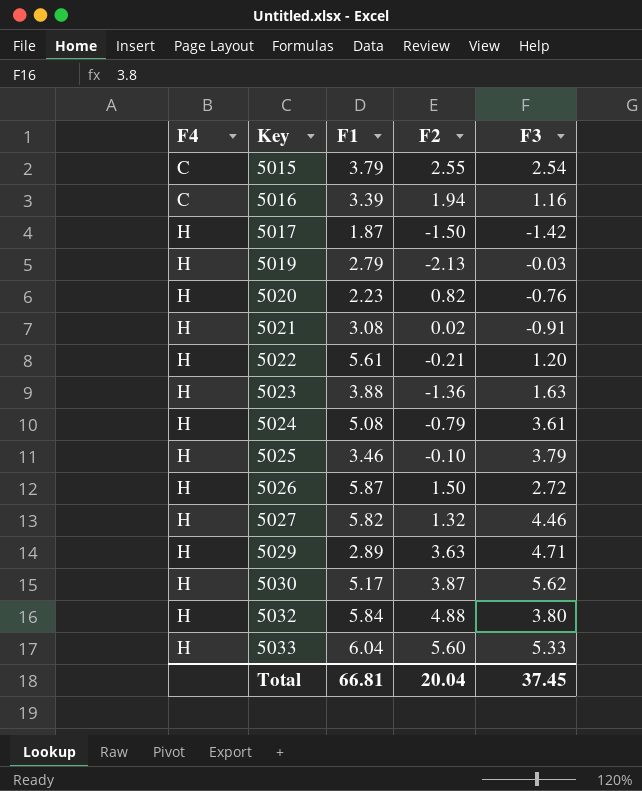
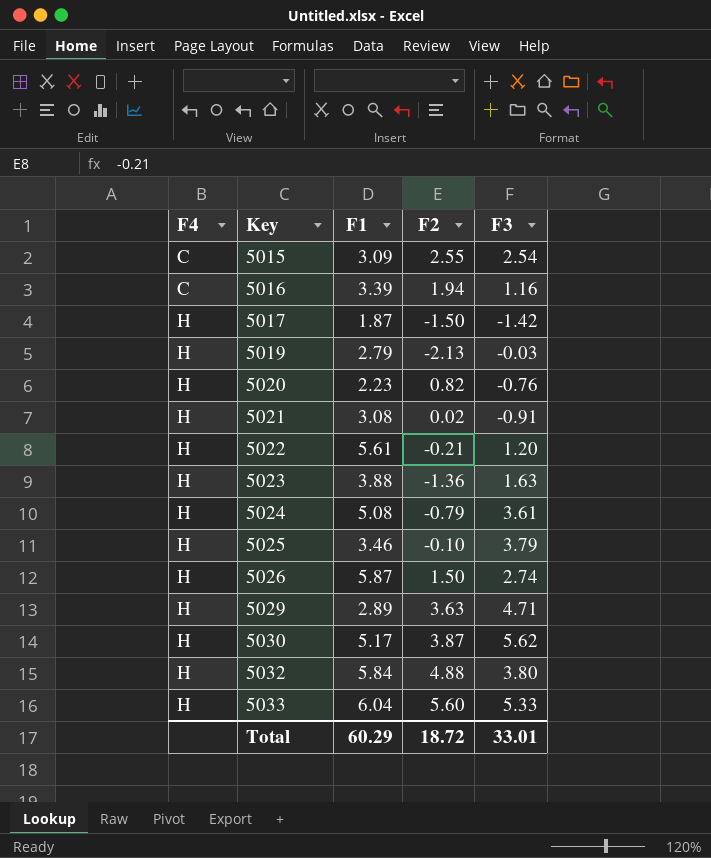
row 5027: H | 5.82 | 1.32 | 4.46 -> none
5015 | F1: 3.79 -> 3.09
5026 | F3: 2.72 -> 2.74
Total | F1: 66.81 -> 60.29
Total | F2: 20.04 -> 18.72
Total | F3: 37.45 -> 33.01

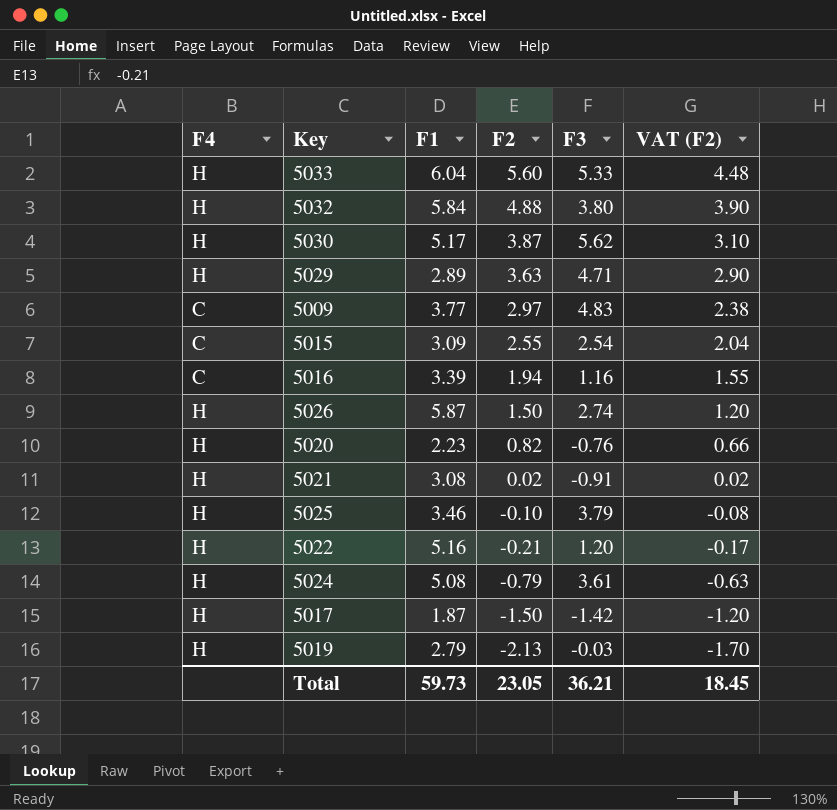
row order: F4 ascending -> F2 descending
column VAT (F2) | formula: none -> [F2] * 0.8
row 5023: H | 3.88 | -1.36 | 1.63 -> none
row 5009: none -> C | 3.77 | 2.97 | 4.83 | 2.38
5022 | F1: 5.61 -> 5.16
Total | F1: 60.29 -> 59.73
Total | F2: 18.72 -> 23.05
Total | F3: 33.01 -> 36.21

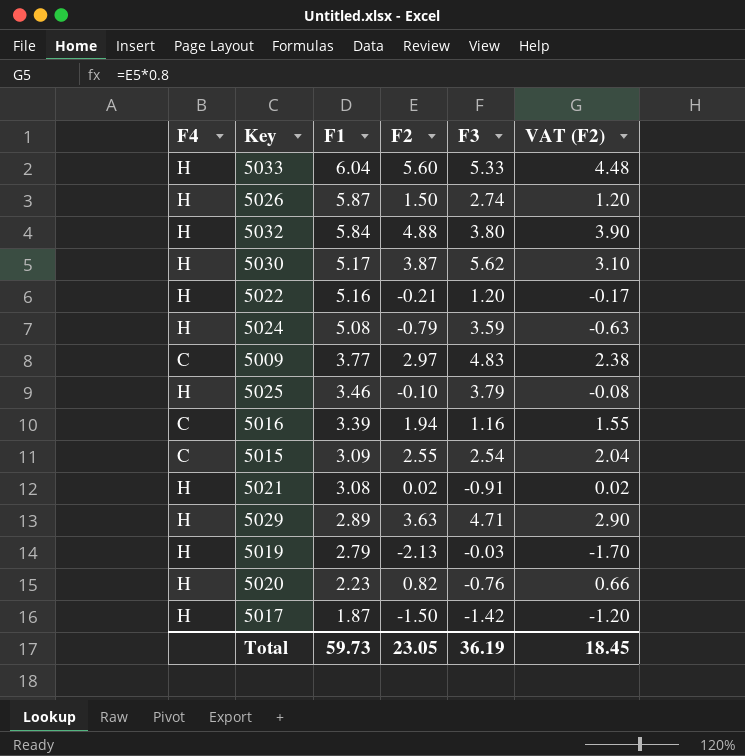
row order: F2 descending -> F1 descending
5024 | F3: 3.61 -> 3.59
Total | F3: 36.21 -> 36.19

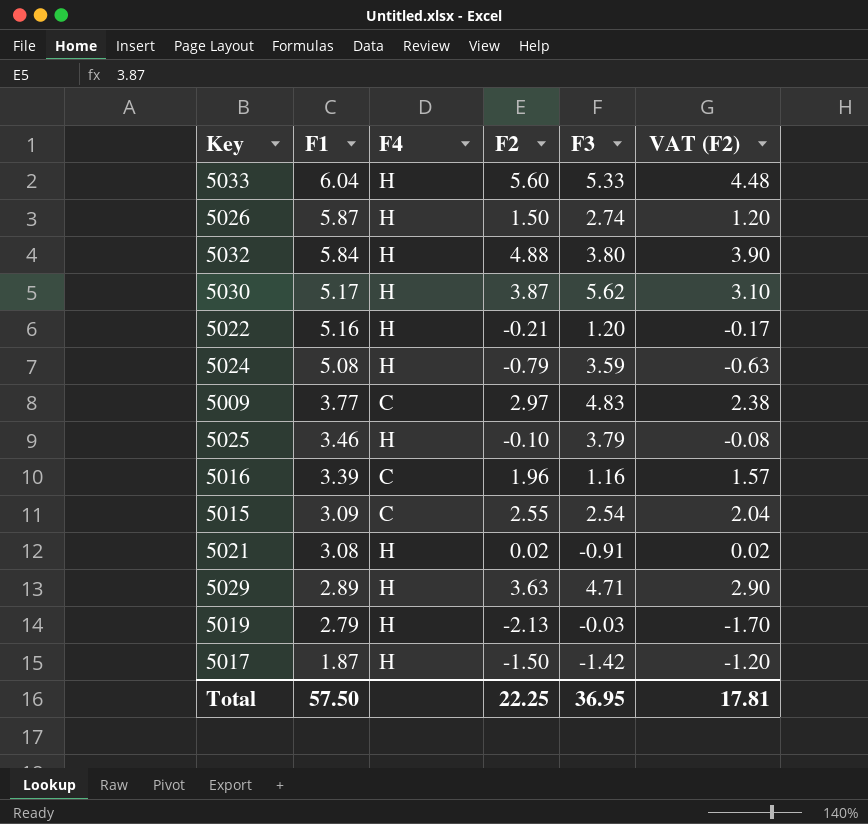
column F4 | position: 1 -> 3
row 5020: H | 2.23 | 0.82 | -0.76 | 0.66 -> none
5016 | F2: 1.94 -> 1.96
5016 | VAT (F2): 1.55 -> 1.57
Total | F1: 59.73 -> 57.50
Total | F2: 23.05 -> 22.25
Total | F3: 36.19 -> 36.95
Total | VAT (F2): 18.45 -> 17.81

